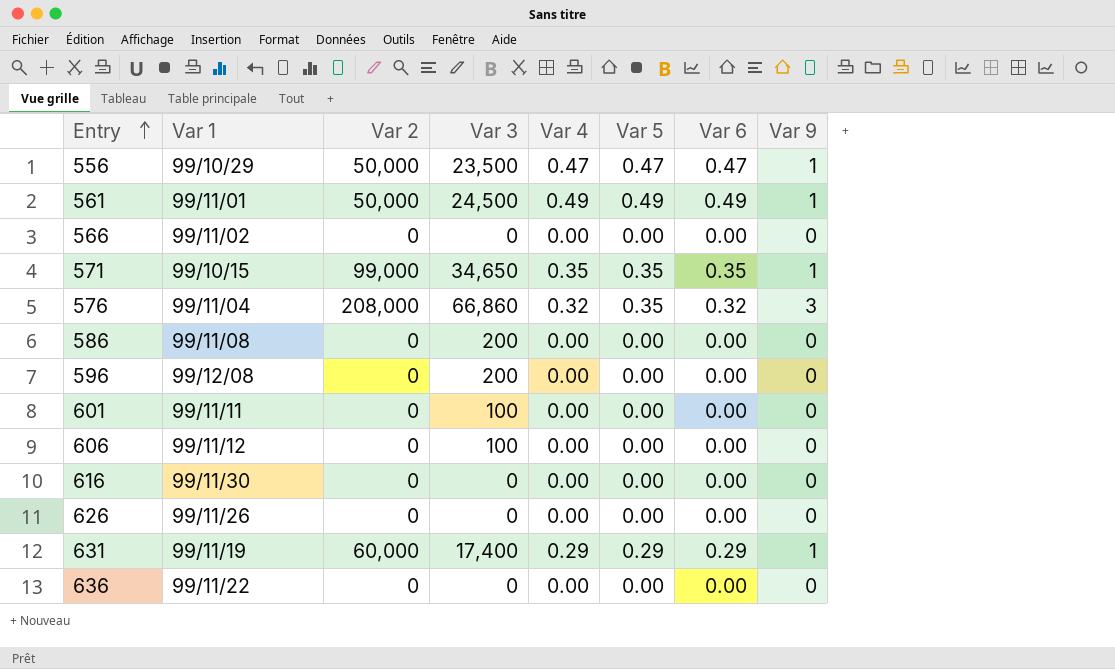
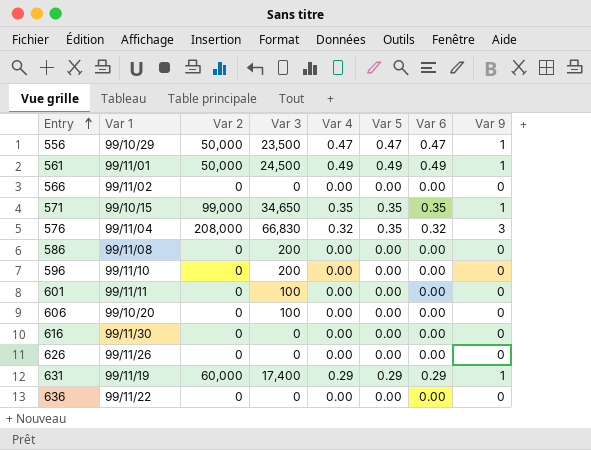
576 | Var 3: 66,860 -> 66,830
596 | Var 1: 99/12/08 -> 99/11/10
606 | Var 1: 99/11/12 -> 99/10/20

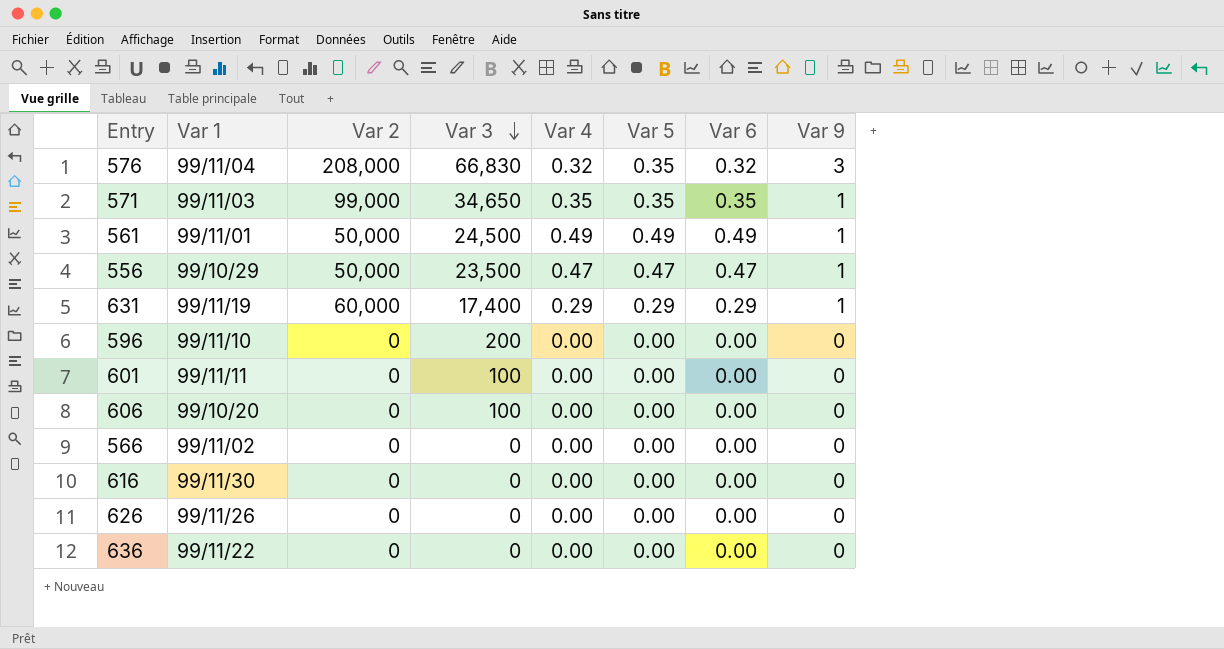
row order: Entry ascending -> Var 3 descending
row 586: 99/11/08 | 0 | 200 | 0.00 | 0.00 | 0.00 | 0 -> none
571 | Var 1: 99/10/15 -> 99/11/03

